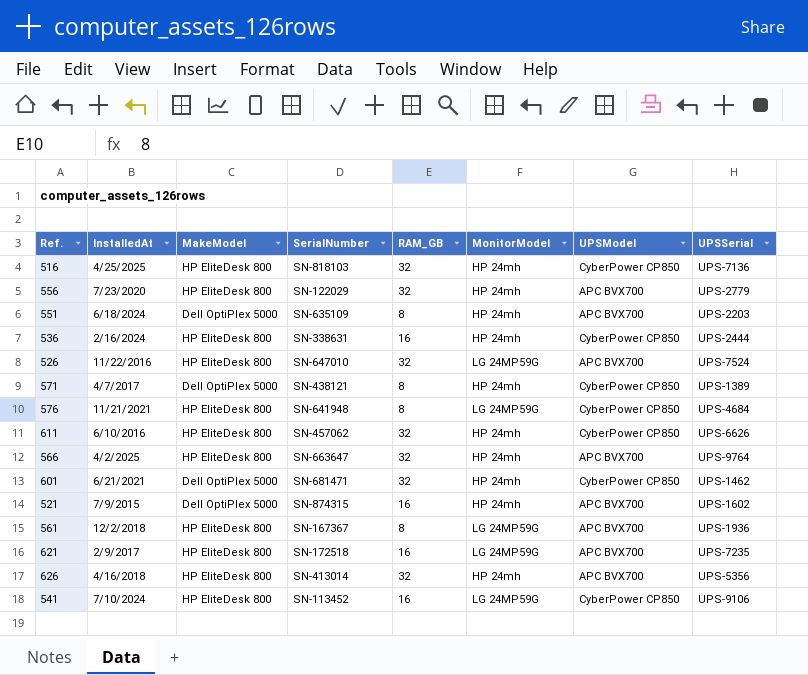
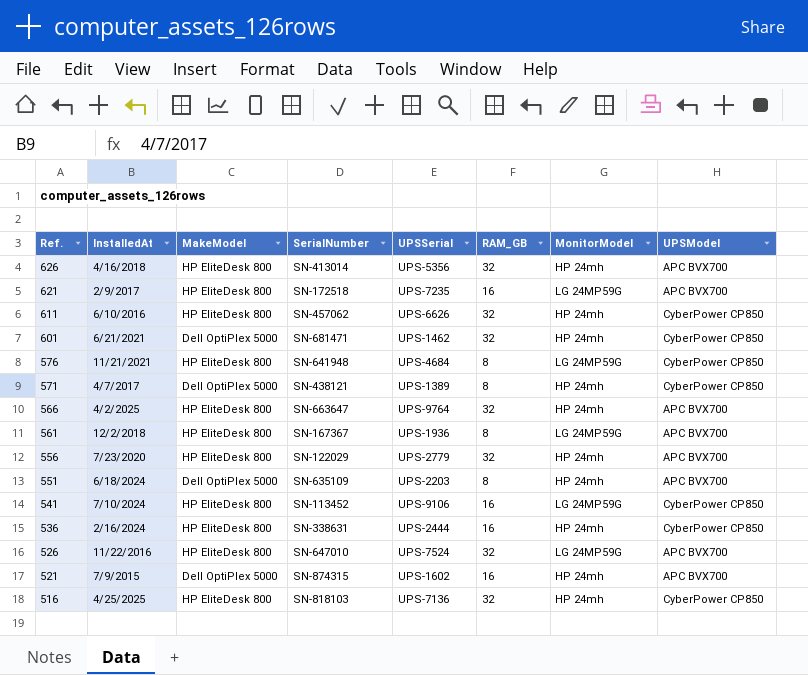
row order: none -> Ref. descending
column UPSSerial | position: 8 -> 5

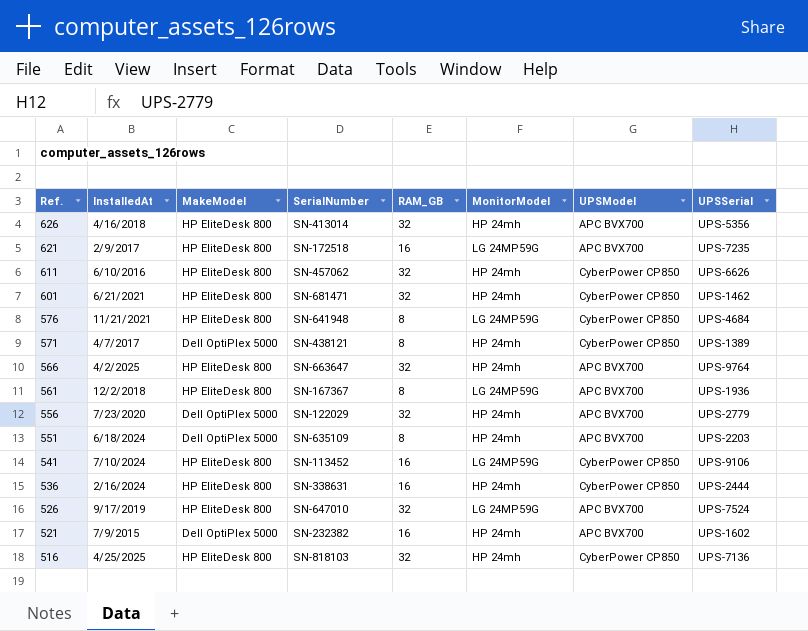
column UPSSerial | position: 5 -> 8
601 | MakeModel: Dell OptiPlex 5000 -> HP EliteDesk 800
556 | MakeModel: HP EliteDesk 800 -> Dell OptiPlex 5000
526 | InstalledAt: 11/22/2016 -> 9/17/2019
521 | SerialNumber: SN-874315 -> SN-232382

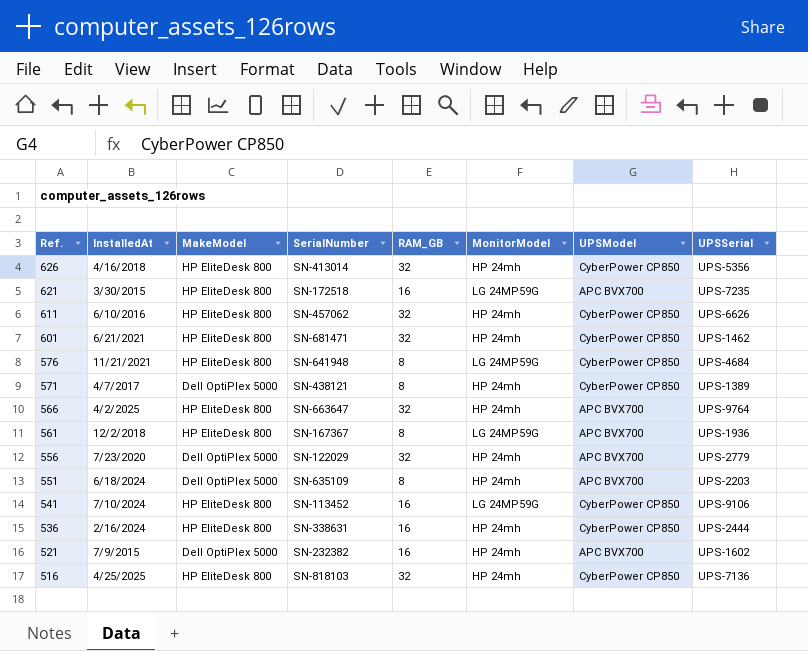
row 526: 9/17/2019 | HP EliteDesk 800 | SN-647010 | 32 | LG 24MP59G | APC BVX700 | UPS-7524 -> none
626 | UPSModel: APC BVX700 -> CyberPower CP850
621 | InstalledAt: 2/9/2017 -> 3/30/2015

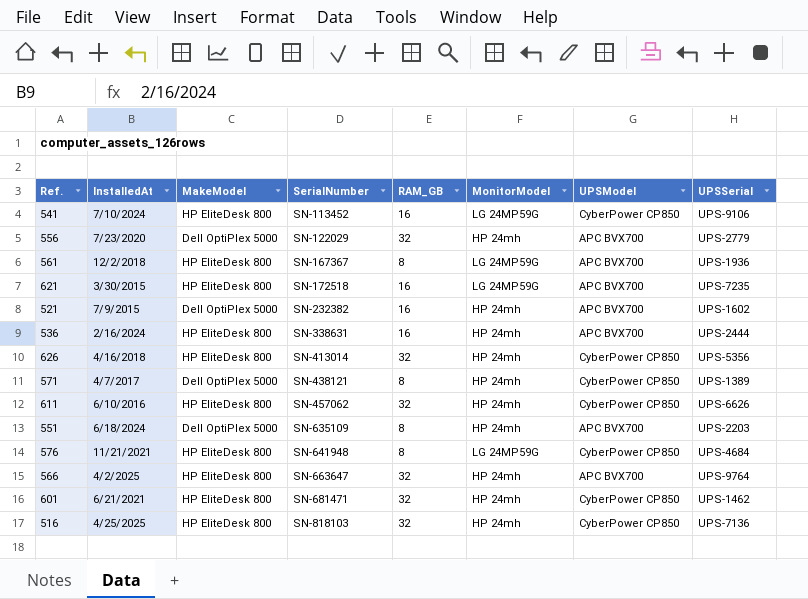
row order: Ref. descending -> SerialNumber ascending
536 | UPSModel: CyberPower CP850 -> APC BVX700

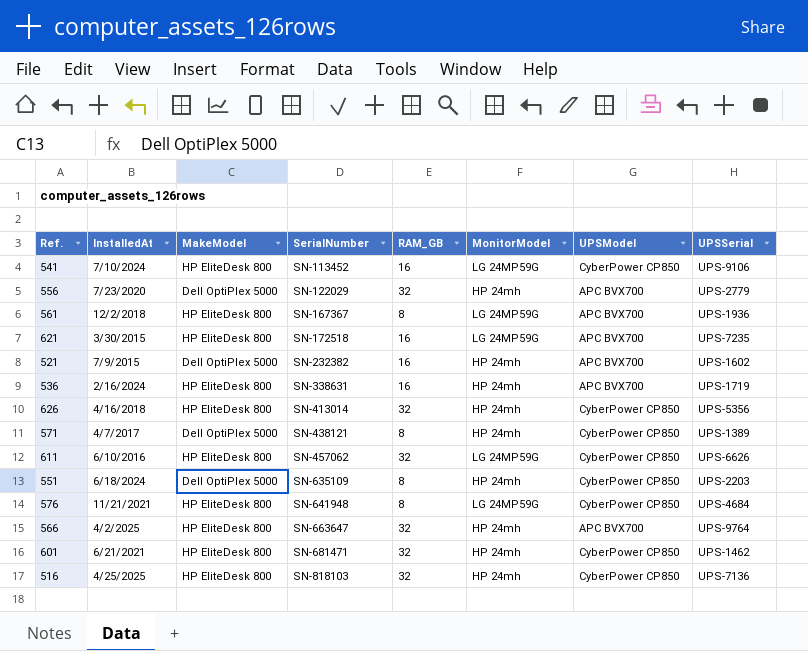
536 | UPSSerial: UPS-2444 -> UPS-1719
611 | MonitorModel: HP 24mh -> LG 24MP59G
551 | UPSModel: APC BVX700 -> CyberPower CP850

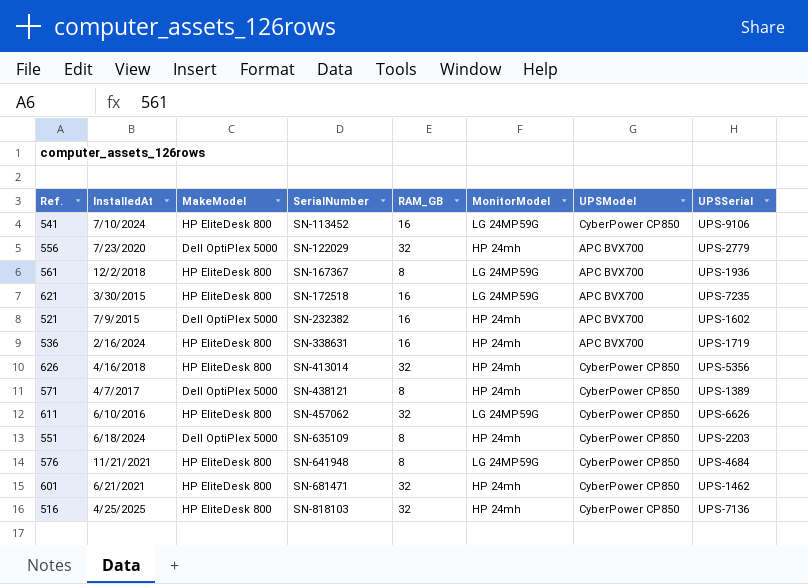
row 566: 4/2/2025 | HP EliteDesk 800 | SN-663647 | 32 | HP 24mh | APC BVX700 | UPS-9764 -> none

